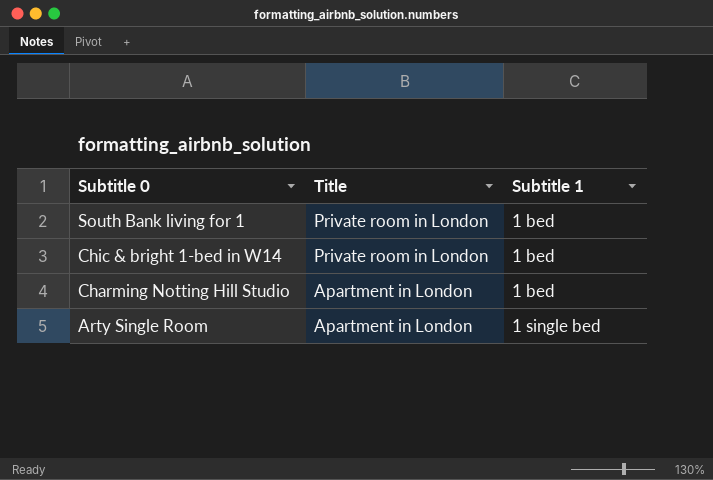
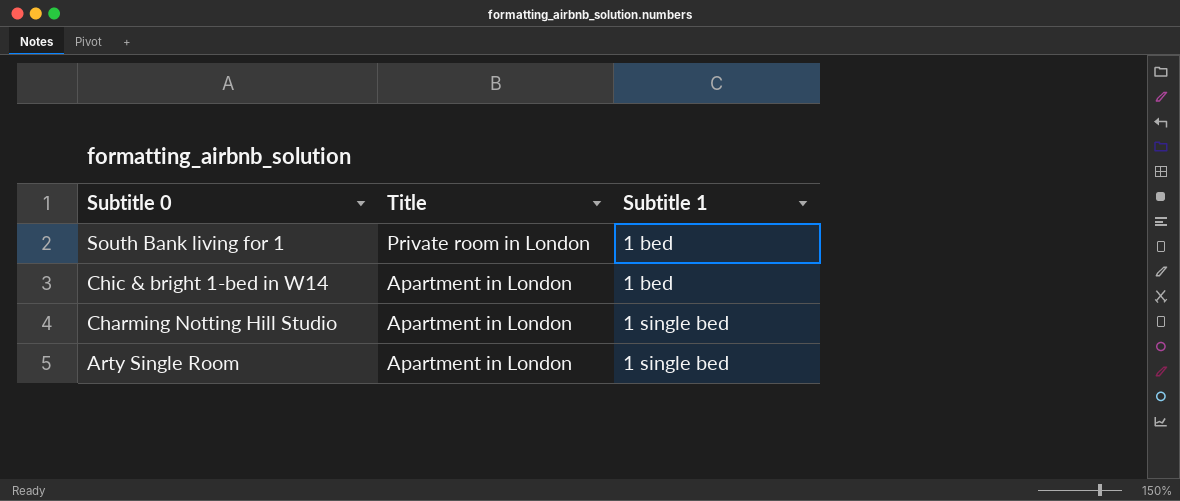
Chic & bright 1-bed in W14 | Title: Private room in London -> Apartment in London
Charming Notting Hill Studio | Subtitle 1: 1 bed -> 1 single bed

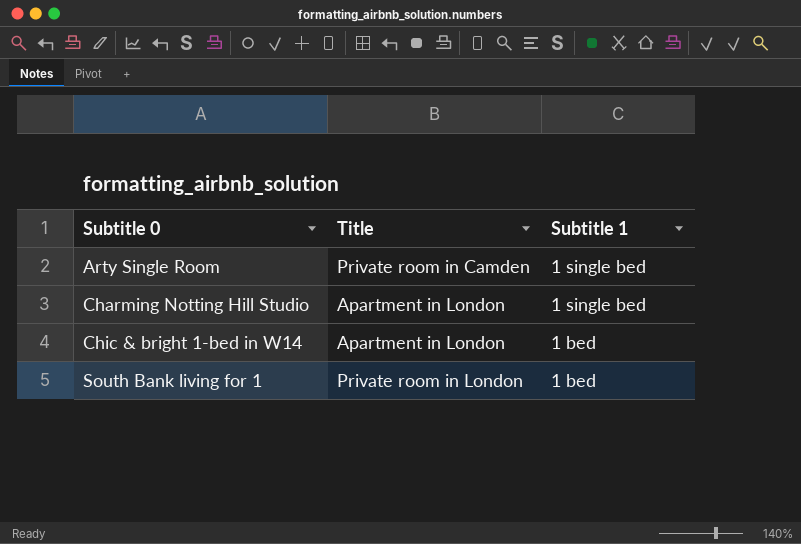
row order: Subtitle 0 descending -> Subtitle 0 ascending
Arty Single Room | Title: Apartment in London -> Private room in Camden

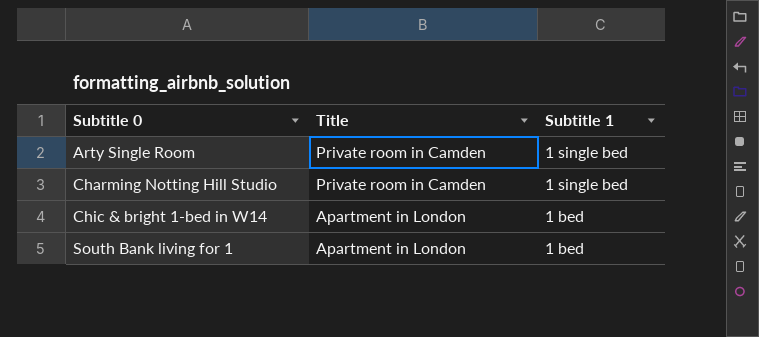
Charming Notting Hill Studio | Title: Apartment in London -> Private room in Camden
South Bank living for 1 | Title: Private room in London -> Apartment in London

